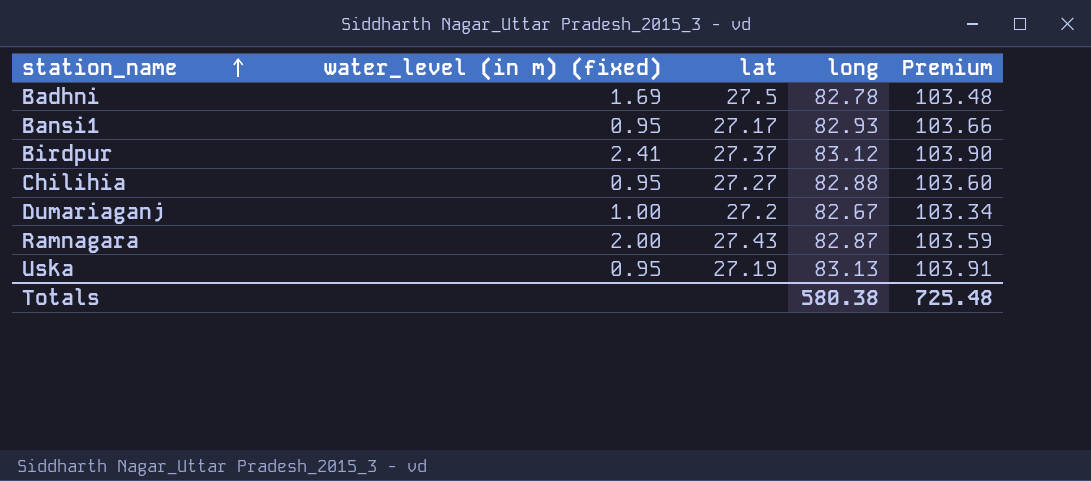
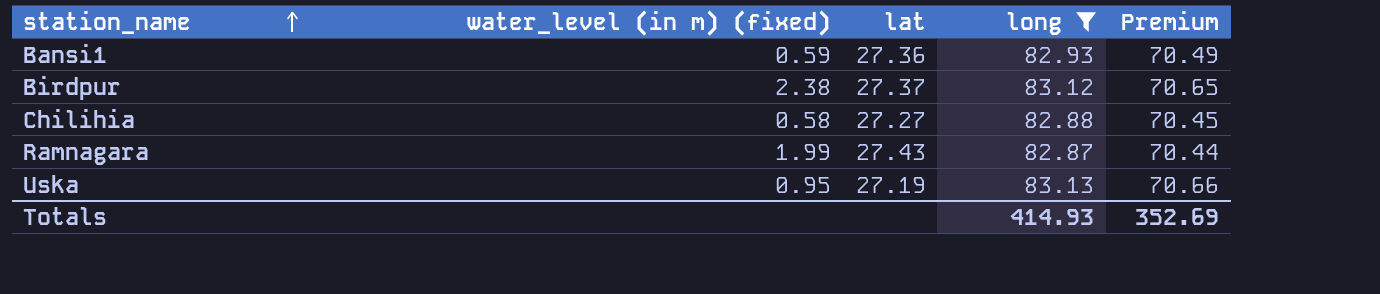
filter: none -> long >= 82.87
column Premium | formula: [long] * 1.25 -> [long] * 0.85
Bansi1 | water_level (in m) (fixed): 0.95 -> 0.59
Bansi1 | lat: 27.17 -> 27.36
Birdpur | water_level (in m) (fixed): 2.41 -> 2.38
Chilihia | water_level (in m) (fixed): 0.95 -> 0.58
Ramnagara | water_level (in m) (fixed): 2.00 -> 1.99
Totals | long: 580.38 -> 414.93
Totals | Premium: 725.48 -> 352.69

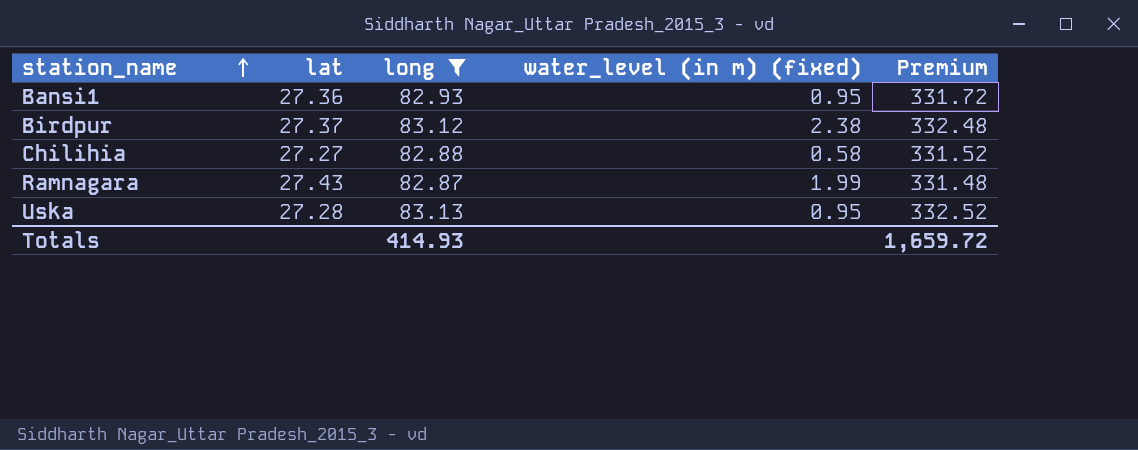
column water_level (in m) (fixed) | position: 2 -> 4
column Premium | formula: [long] * 0.85 -> [long] * 4
Bansi1 | water_level (in m) (fixed): 0.59 -> 0.95
Uska | lat: 27.19 -> 27.28
Totals | Premium: 352.69 -> 1,659.72

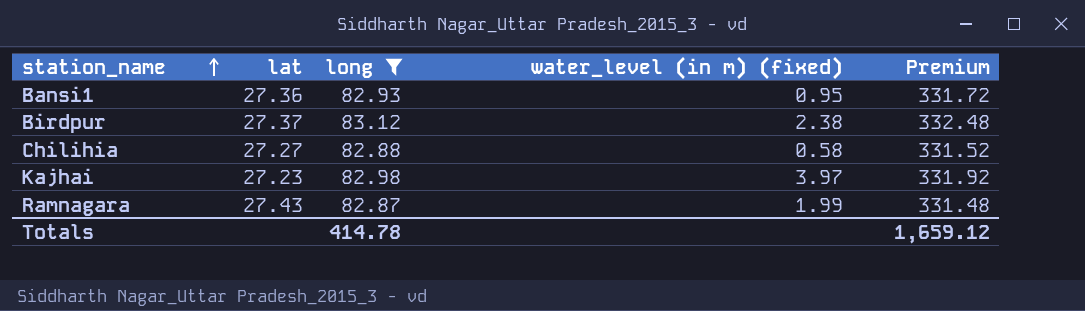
row Uska: 27.28 | 83.13 | 0.95 | 332.52 -> none
row Kajhai: none -> 27.23 | 82.98 | 3.97 | 331.92
Totals | long: 414.93 -> 414.78
Totals | Premium: 1,659.72 -> 1,659.12

